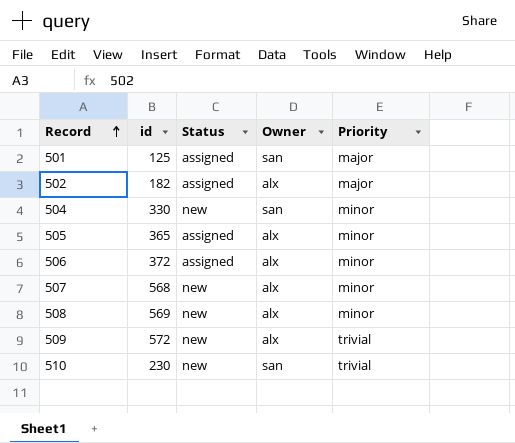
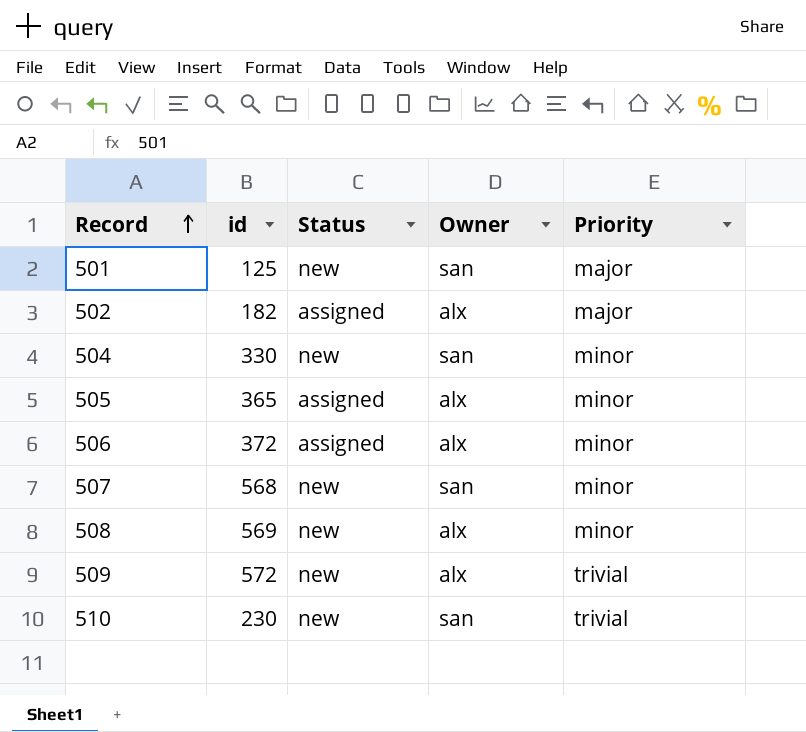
501 | Status: assigned -> new
507 | Owner: alx -> san

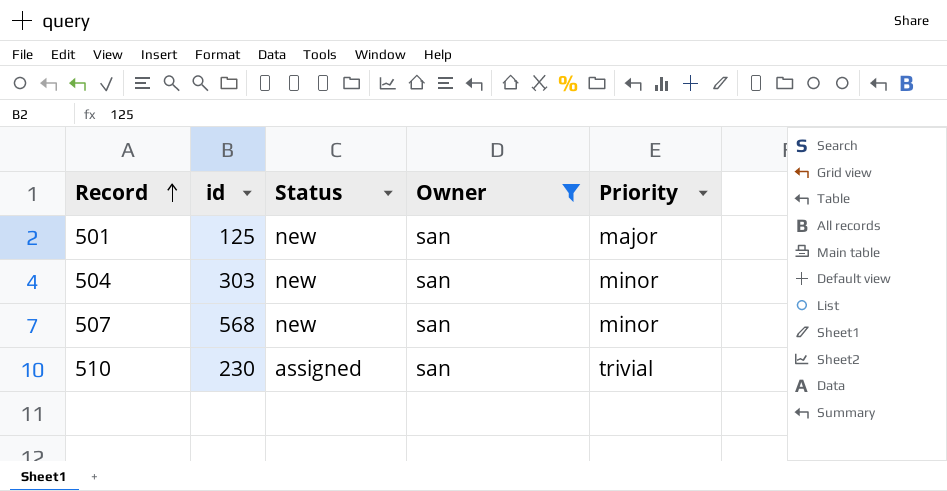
filter: none -> Owner = san
504 | id: 330 -> 303
510 | Status: new -> assigned

